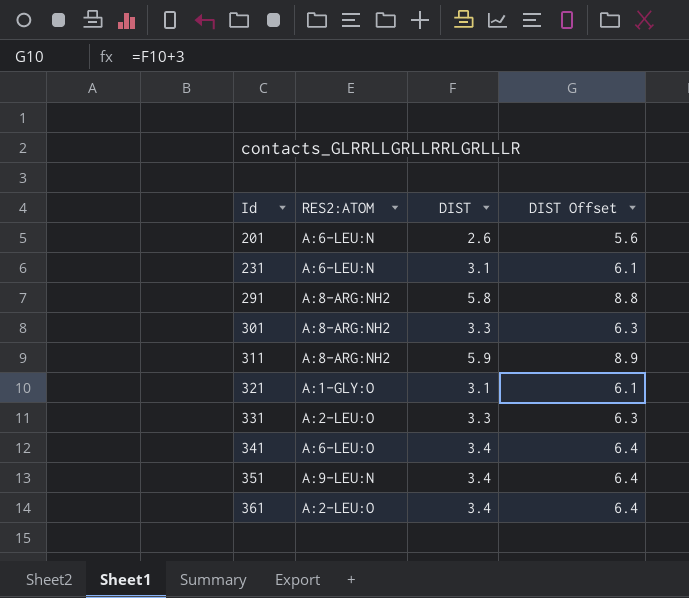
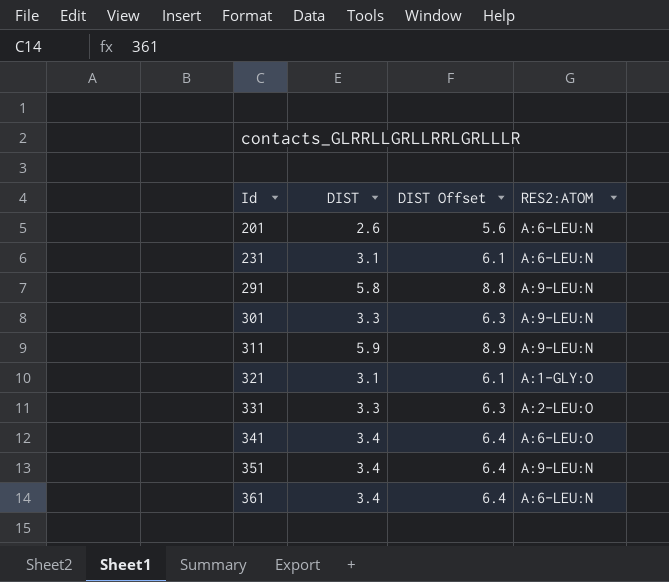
column RES2:ATOM | position: 2 -> 4
291 | RES2:ATOM: A:8-ARG:NH2 -> A:9-LEU:N
301 | RES2:ATOM: A:8-ARG:NH2 -> A:9-LEU:N
311 | RES2:ATOM: A:8-ARG:NH2 -> A:9-LEU:N
361 | RES2:ATOM: A:2-LEU:O -> A:6-LEU:N

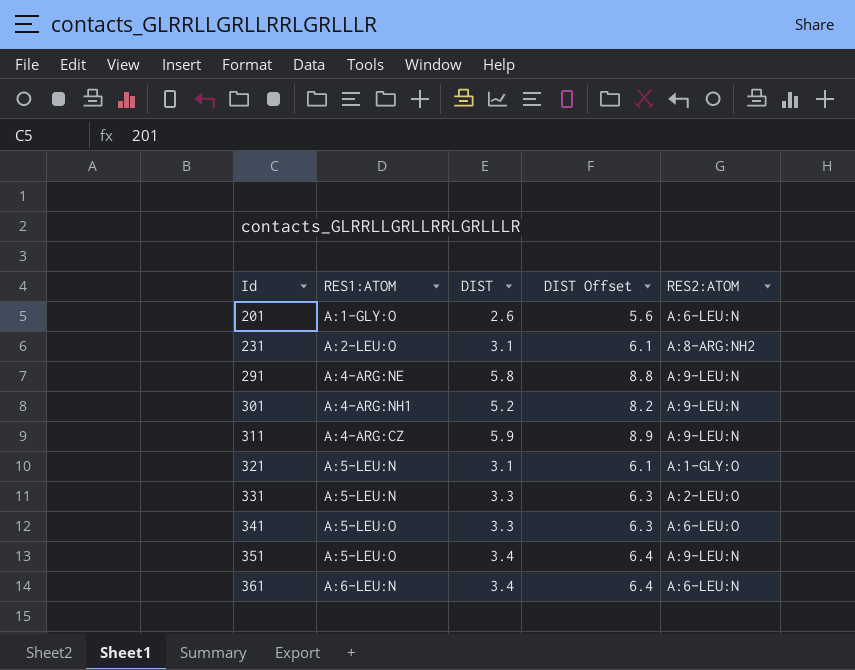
column RES1:ATOM | position: none -> 2
231 | RES2:ATOM: A:6-LEU:N -> A:8-ARG:NH2
301 | DIST: 3.3 -> 5.2
301 | DIST Offset: 6.3 -> 8.2
341 | DIST: 3.4 -> 3.3
341 | DIST Offset: 6.4 -> 6.3

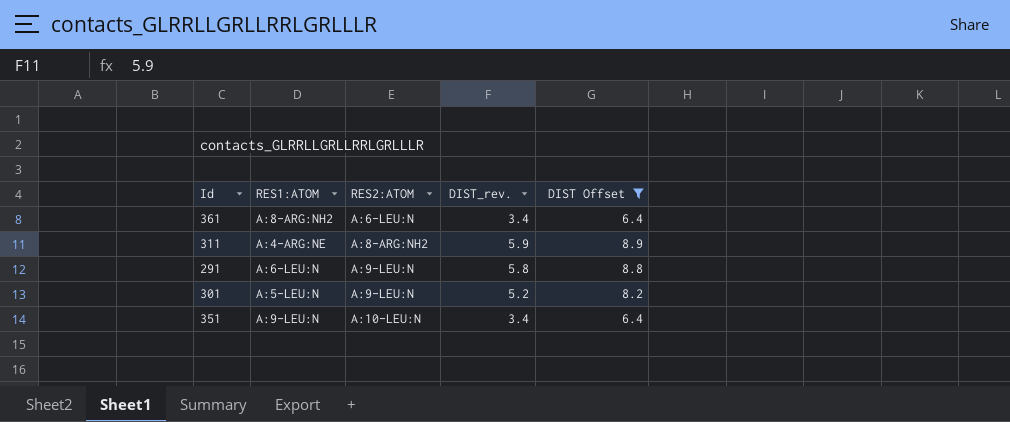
filter: none -> DIST Offset >= 6.4
row order: Id ascending -> RES2:ATOM ascending
column RES2:ATOM | position: 5 -> 3
column name: DIST -> DIST_rev.
361 | RES1:ATOM: A:6-LEU:N -> A:8-ARG:NH2
311 | RES1:ATOM: A:4-ARG:CZ -> A:4-ARG:NE
311 | RES2:ATOM: A:9-LEU:N -> A:8-ARG:NH2
291 | RES1:ATOM: A:4-ARG:NE -> A:6-LEU:N
301 | RES1:ATOM: A:4-ARG:NH1 -> A:5-LEU:N
351 | RES1:ATOM: A:5-LEU:O -> A:9-LEU:N
351 | RES2:ATOM: A:9-LEU:N -> A:10-LEU:N

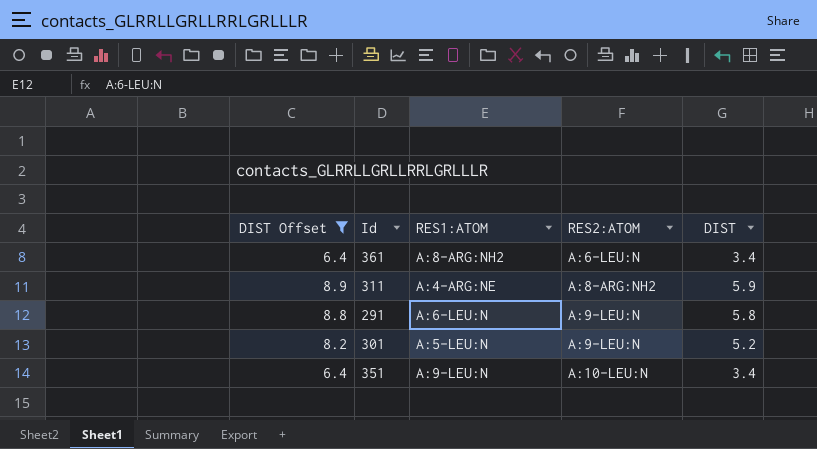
column DIST Offset | position: 5 -> 1
column name: DIST_rev. -> DIST

